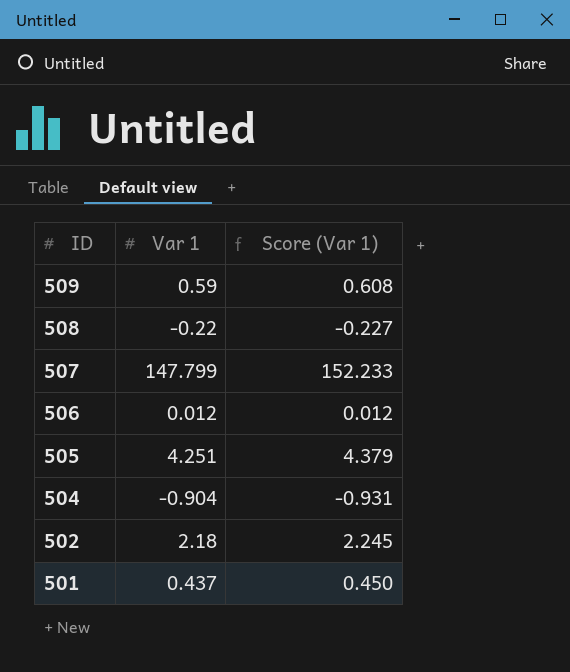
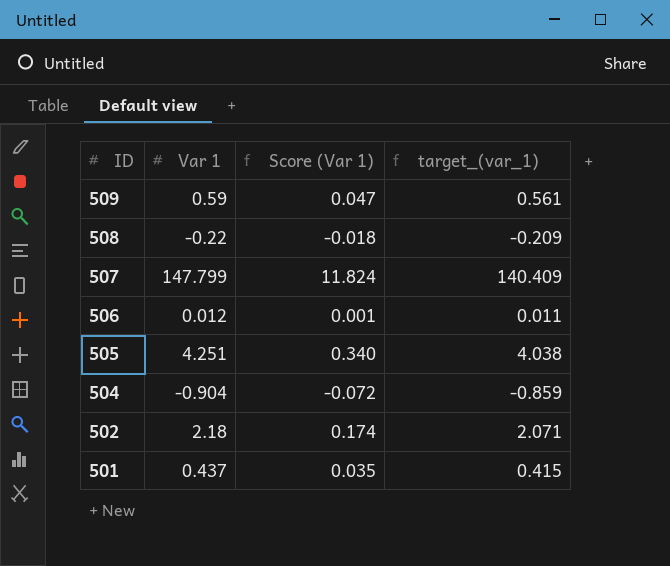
column Score (Var 1) | formula: [Var 1] * 1.03 -> [Var 1] * 0.08
column target_(var_1) | formula: none -> [Var 1] * 0.95

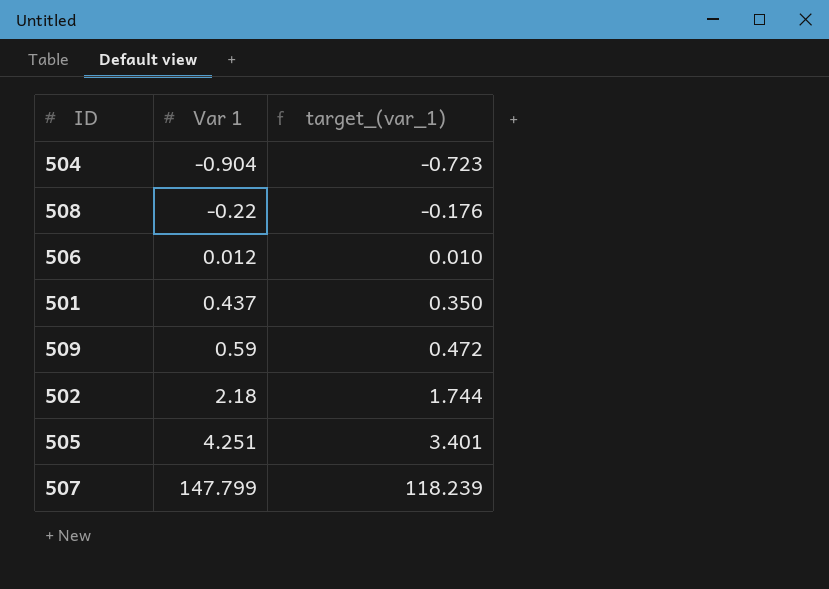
row order: ID descending -> Var 1 ascending
column Score (Var 1) | formula: [Var 1] * 0.08 -> none
column target_(var_1) | formula: [Var 1] * 0.95 -> [Var 1] * 0.8

